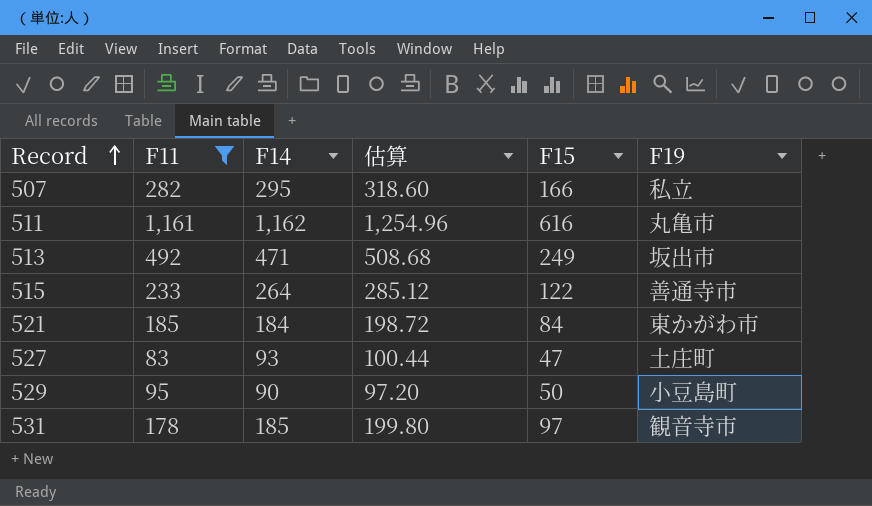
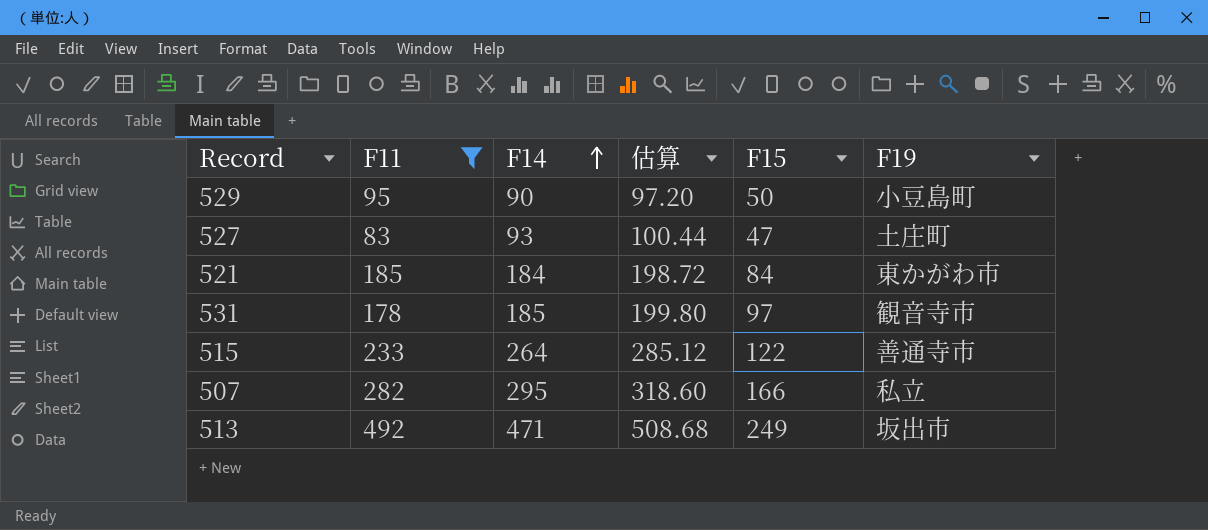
row order: Record ascending -> F14 ascending
row 511: 1,161 | 1,162 | 1,254.96 | 616 | 丸亀市 -> none

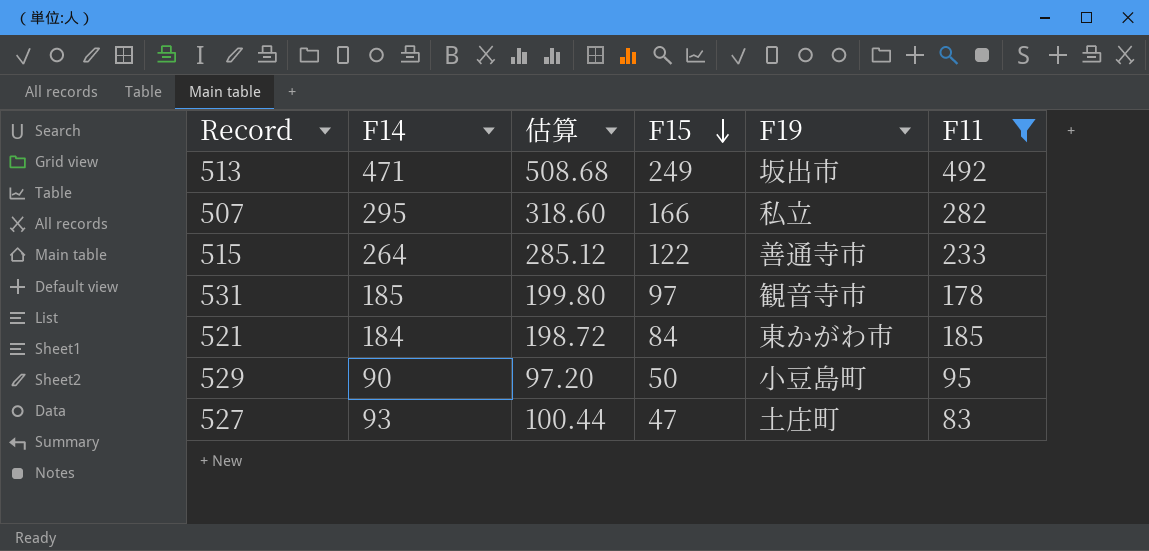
row order: F14 ascending -> F15 descending
column F11 | position: 2 -> 6

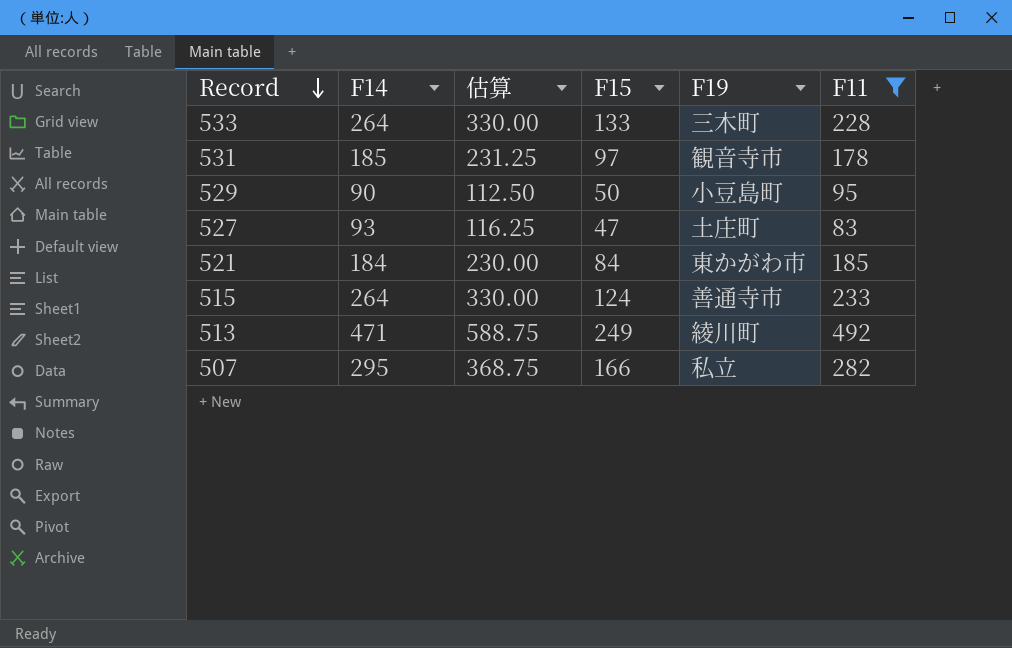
row order: F15 descending -> Record descending
column 估算 | formula: [F14] * 1.08 -> [F14] * 1.25
row 533: none -> 264 | 330.00 | 133 | 三木町 | 228
515 | F15: 122 -> 124
513 | F19: 坂出市 -> 綾川町

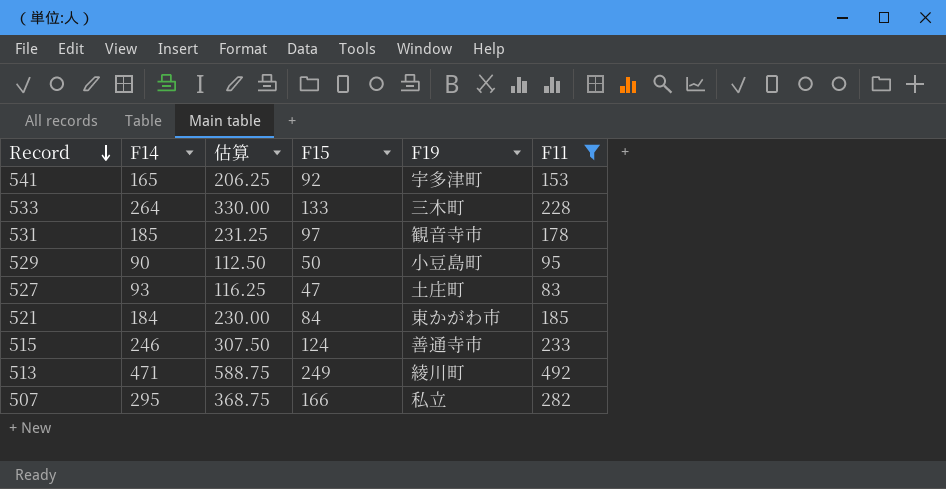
row 541: none -> 165 | 206.25 | 92 | 宇多津町 | 153
515 | F14: 264 -> 246
515 | 估算: 330.00 -> 307.50

